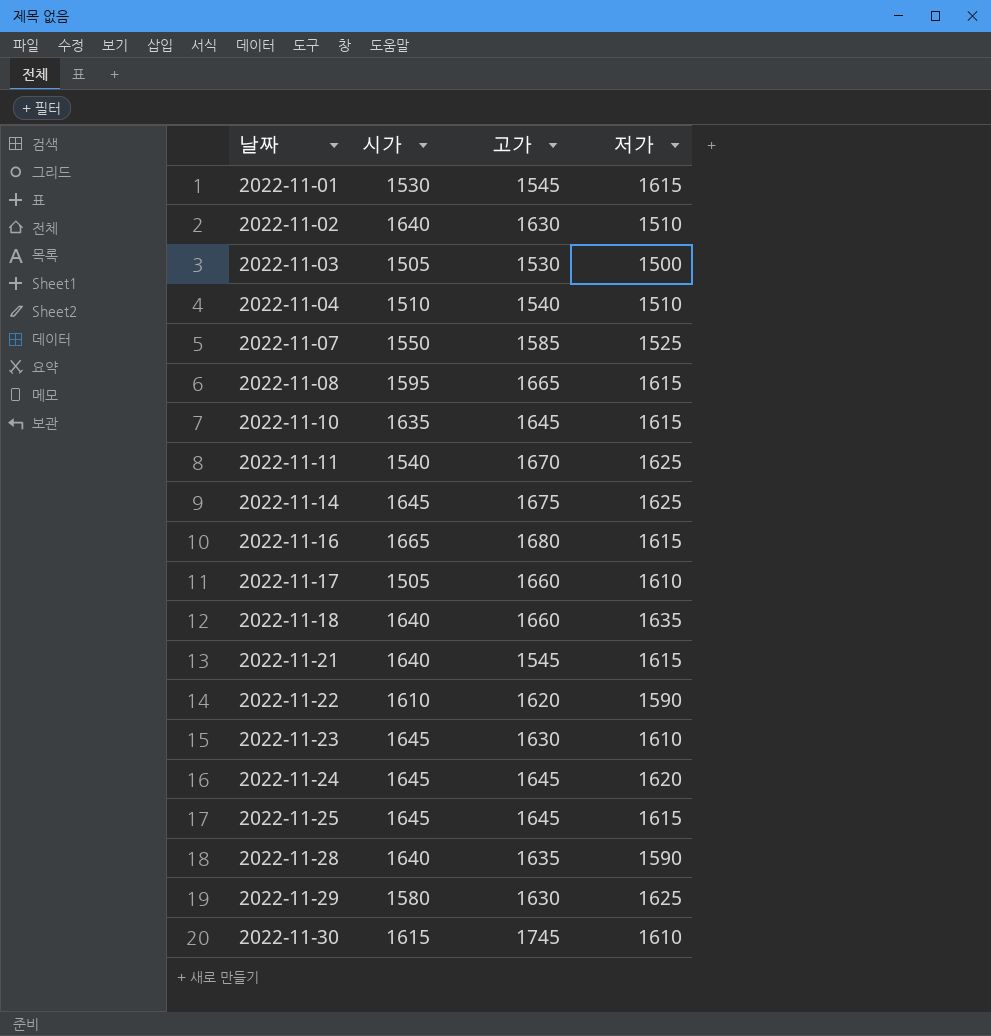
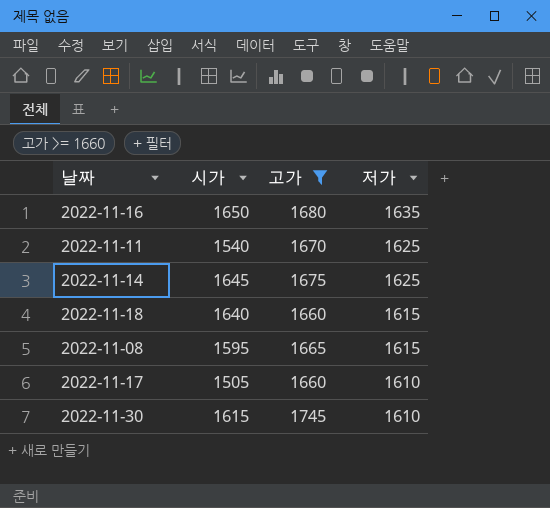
filter: none -> 고가 >= 1660
row order: 날짜 ascending -> 저가 descending
2022-11-16 | 시가: 1665 -> 1650
2022-11-16 | 저가: 1615 -> 1635
2022-11-18 | 저가: 1635 -> 1615

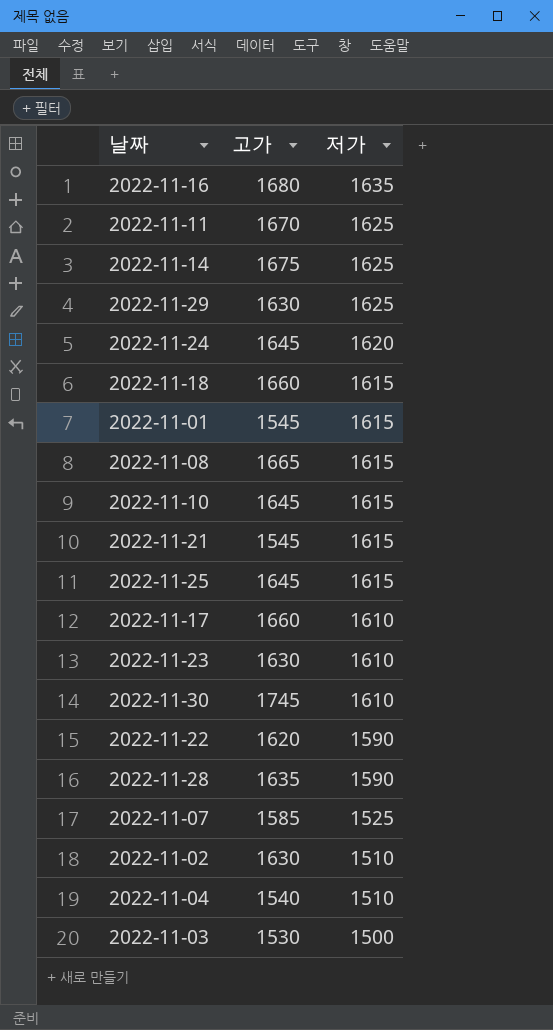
filter: 고가 >= 1660 -> none
column 시가 | position: 2 -> none

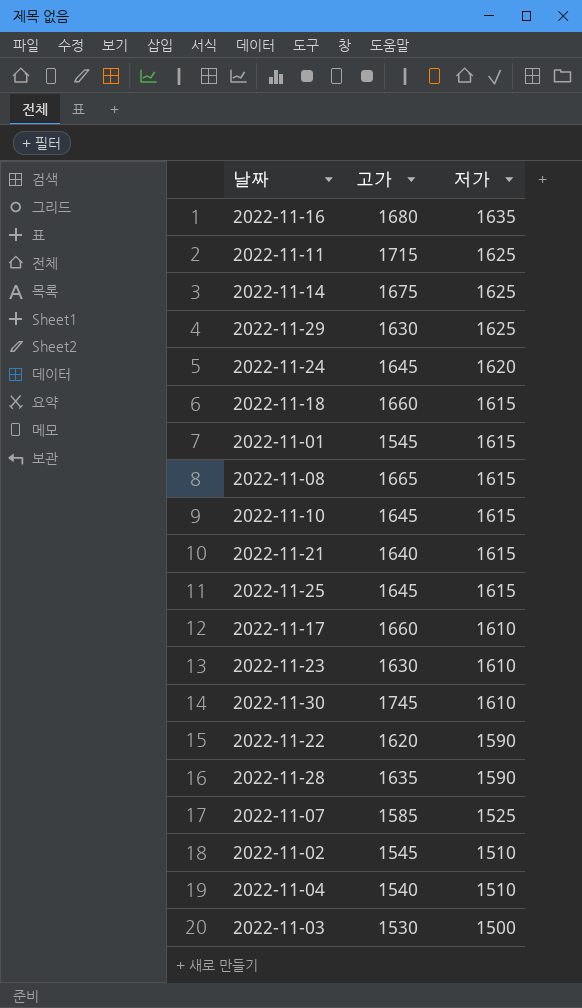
2022-11-11 | 고가: 1670 -> 1715
2022-11-21 | 고가: 1545 -> 1640
2022-11-02 | 고가: 1630 -> 1545

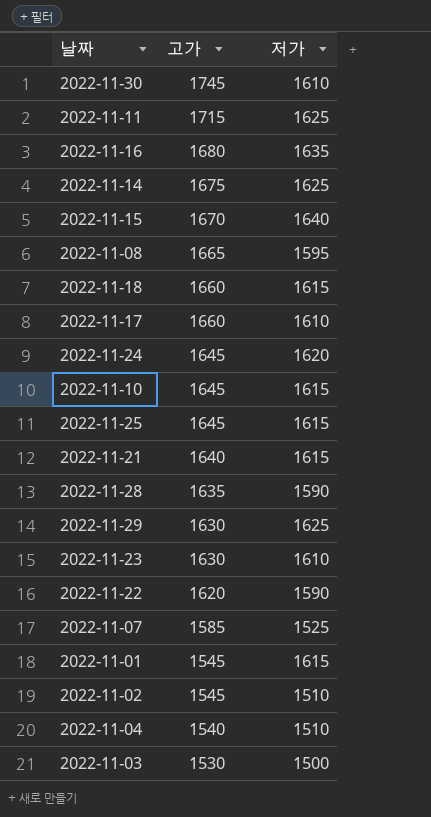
row order: 저가 descending -> 고가 descending
row 2022-11-15: none -> 1670 | 1640
2022-11-08 | 저가: 1615 -> 1595

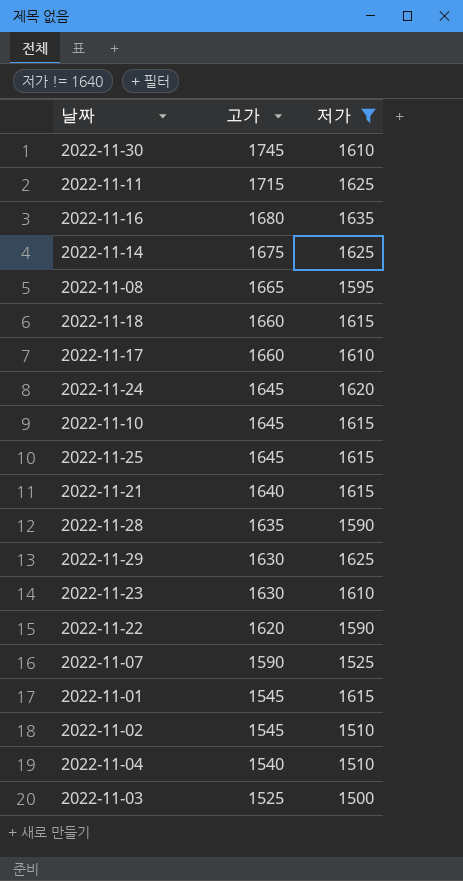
filter: none -> 저가 != 1640
2022-11-07 | 고가: 1585 -> 1590
2022-11-03 | 고가: 1530 -> 1525

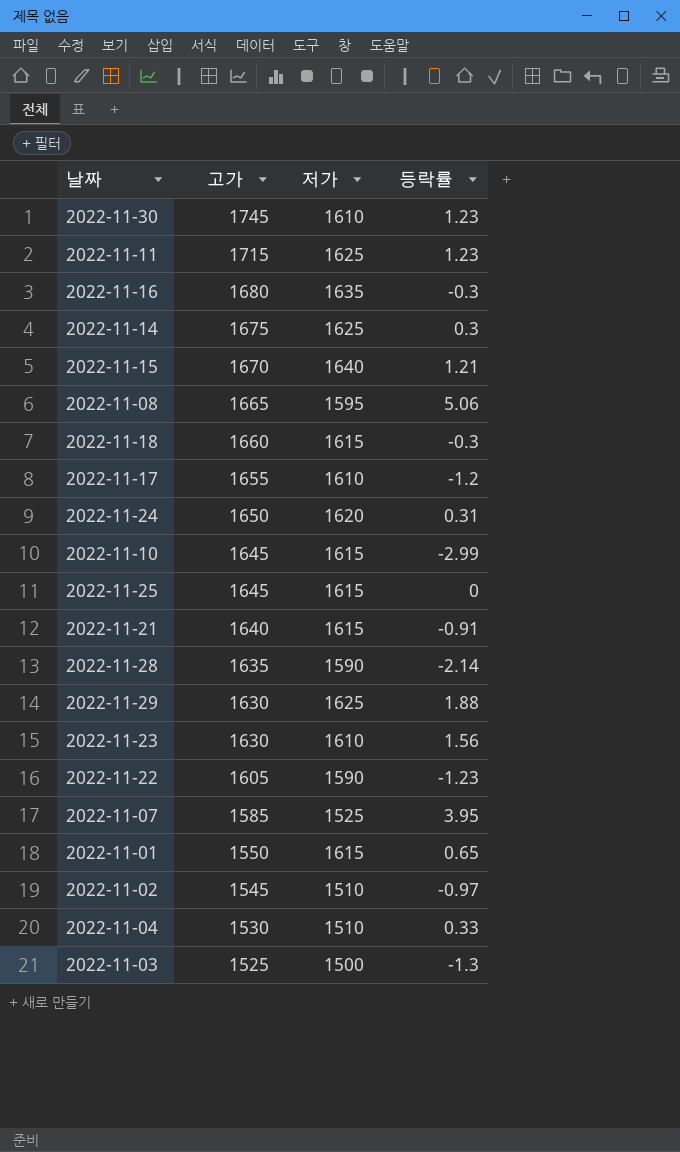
filter: 저가 != 1640 -> none
column 등락률 | position: none -> 4
2022-11-17 | 고가: 1660 -> 1655
2022-11-24 | 고가: 1645 -> 1650
2022-11-22 | 고가: 1620 -> 1605
2022-11-07 | 고가: 1590 -> 1585
2022-11-01 | 고가: 1545 -> 1550
2022-11-04 | 고가: 1540 -> 1530

